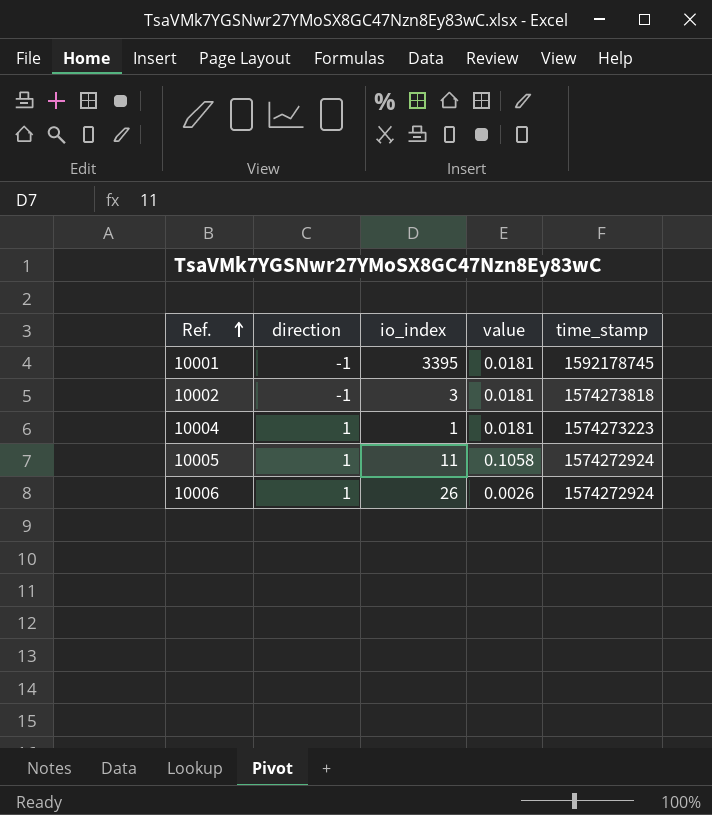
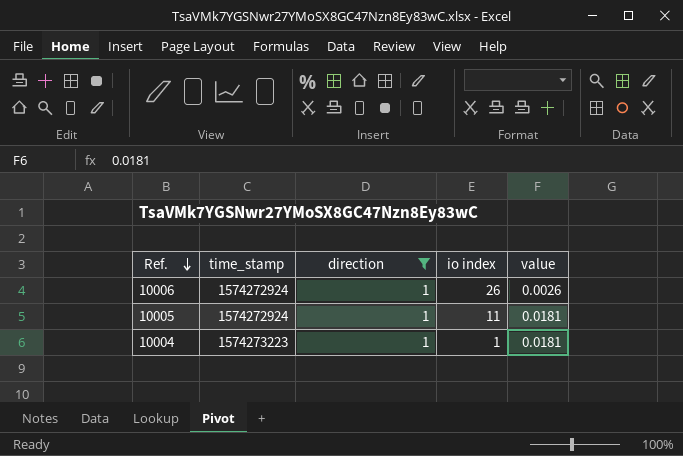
filter: none -> direction = 1
row order: Ref. ascending -> Ref. descending
column time_stamp | position: 5 -> 2
column name: io_index -> io index
10005 | value: 0.1058 -> 0.0181

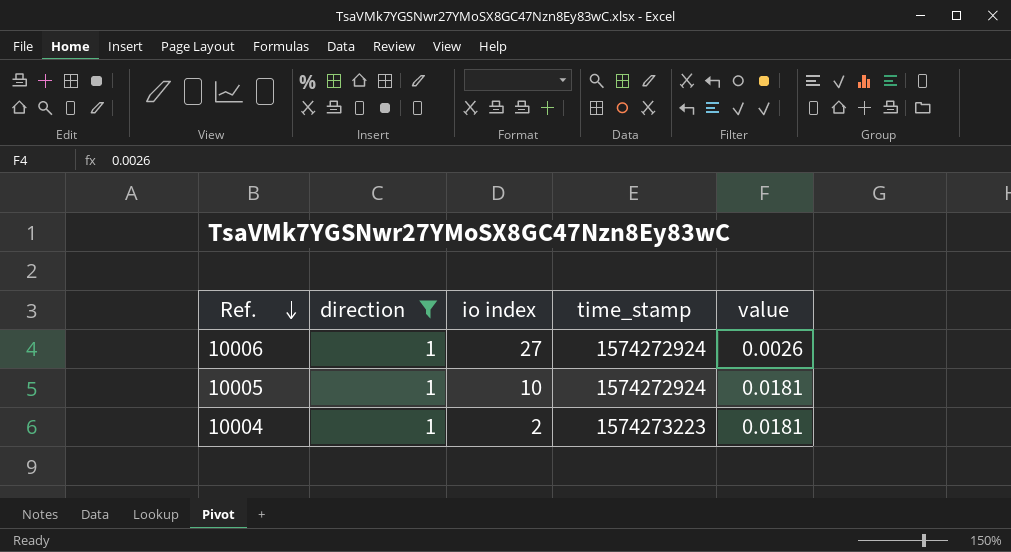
column time_stamp | position: 2 -> 4
10006 | io index: 26 -> 27
10005 | io index: 11 -> 10
10004 | io index: 1 -> 2

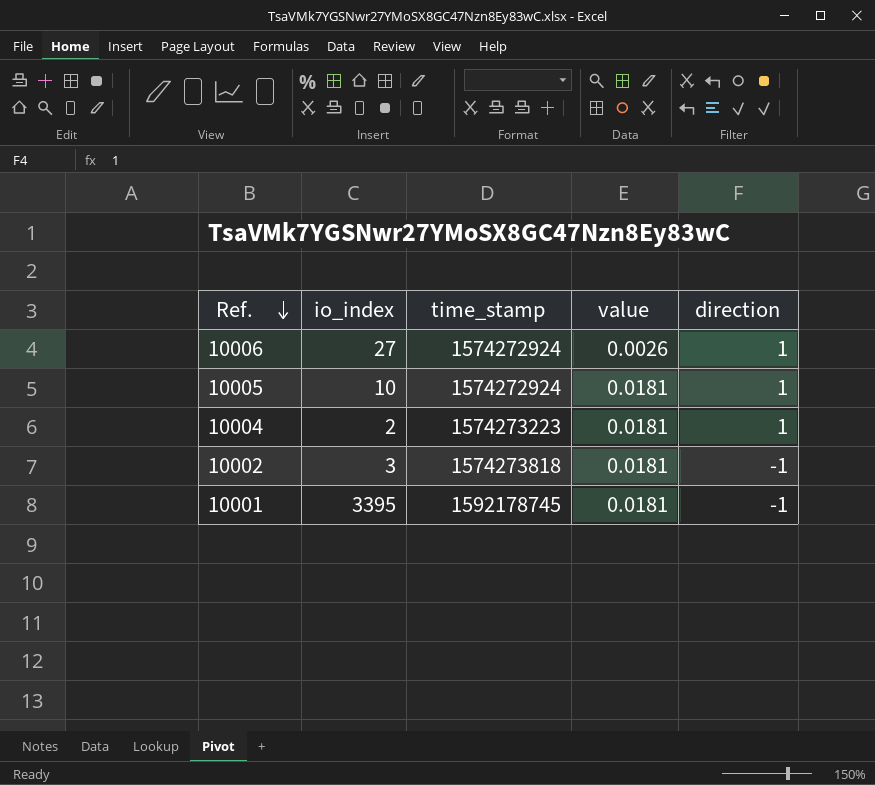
filter: direction = 1 -> none
column name: io index -> io_index
column direction | position: 2 -> 5

